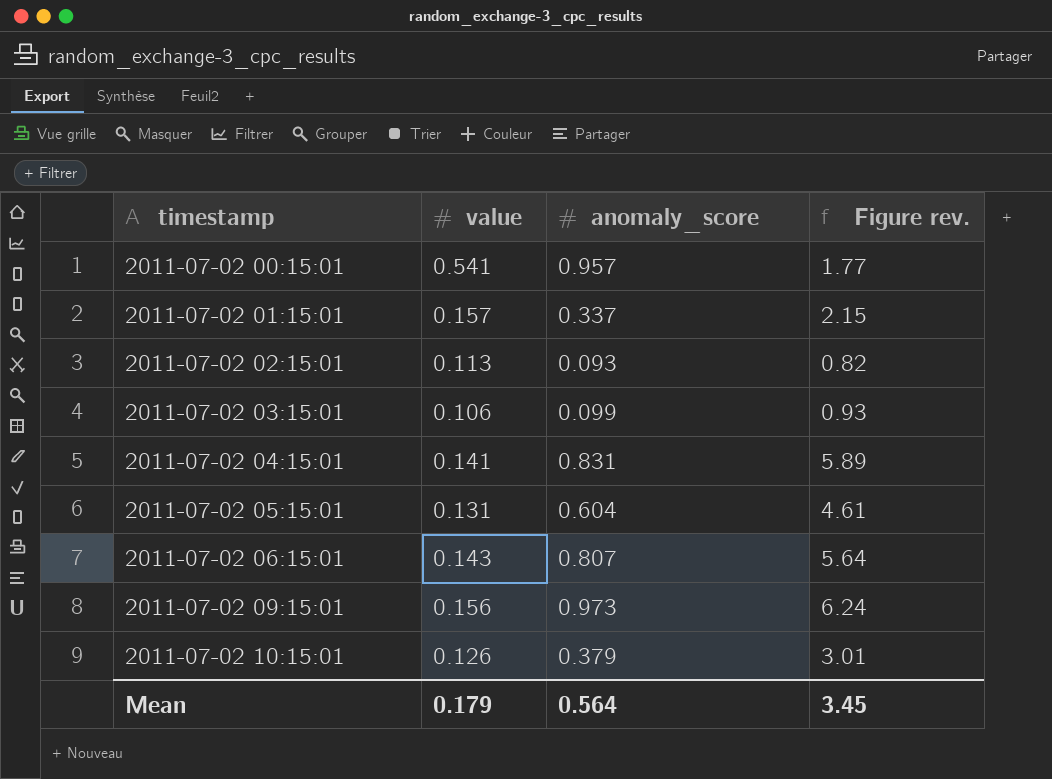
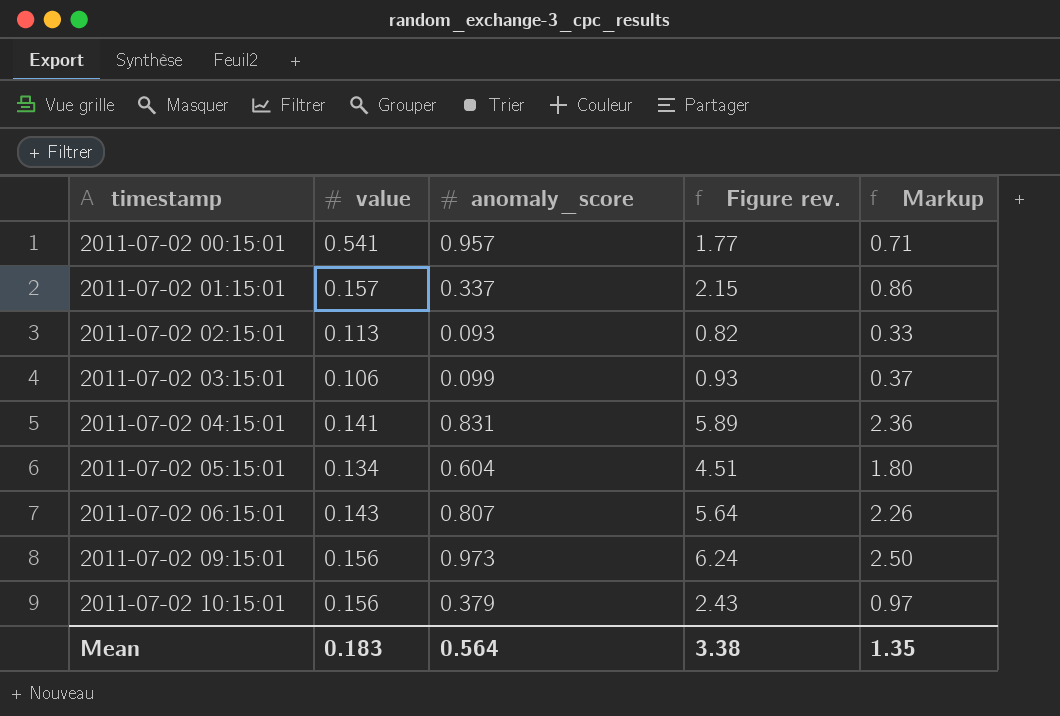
column Markup | formula: none -> [Figure rev.] * 0.4
2011-07-02 05:15:01 | value: 0.131 -> 0.134
2011-07-02 05:15:01 | Figure rev.: 4.61 -> 4.51
2011-07-02 10:15:01 | value: 0.126 -> 0.156
2011-07-02 10:15:01 | Figure rev.: 3.01 -> 2.43
Mean | value: 0.179 -> 0.183
Mean | Figure rev.: 3.45 -> 3.38

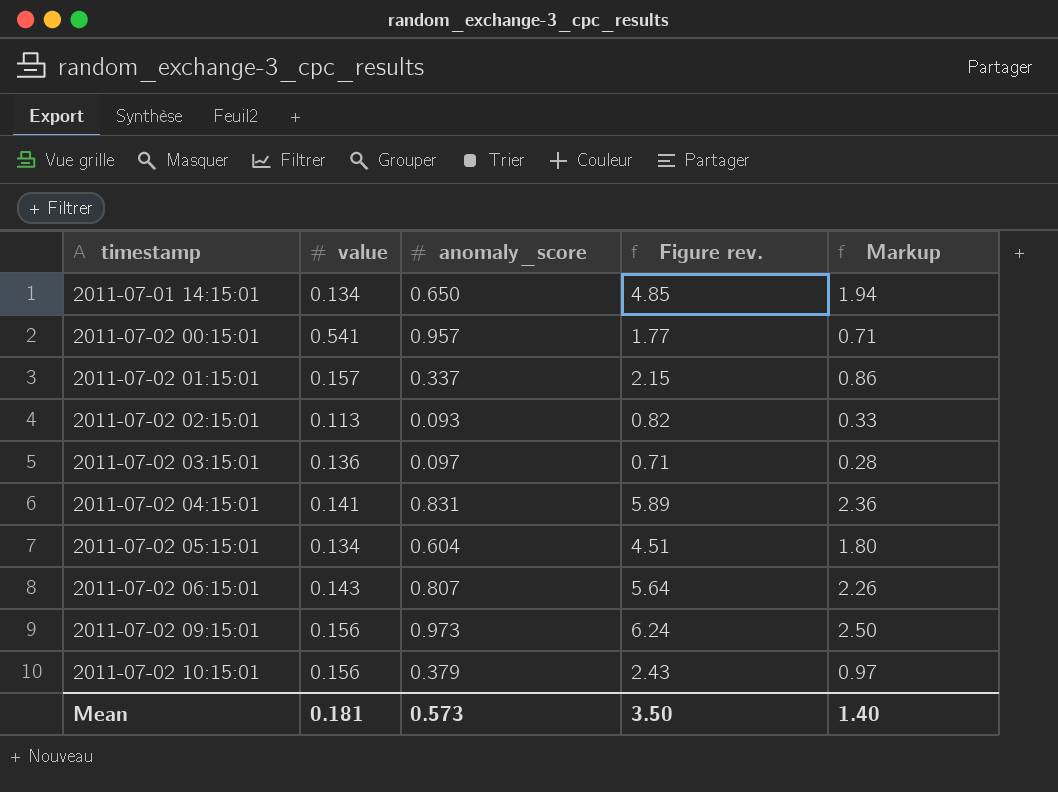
row 2011-07-01 14:15:01: none -> 0.134 | 0.650 | 4.85 | 1.94
2011-07-02 03:15:01 | value: 0.106 -> 0.136
2011-07-02 03:15:01 | anomaly_score: 0.099 -> 0.097
2011-07-02 03:15:01 | Figure rev.: 0.93 -> 0.71
2011-07-02 03:15:01 | Markup: 0.37 -> 0.28
Mean | value: 0.183 -> 0.181
Mean | anomaly_score: 0.564 -> 0.573
Mean | Figure rev.: 3.38 -> 3.50
Mean | Markup: 1.35 -> 1.40

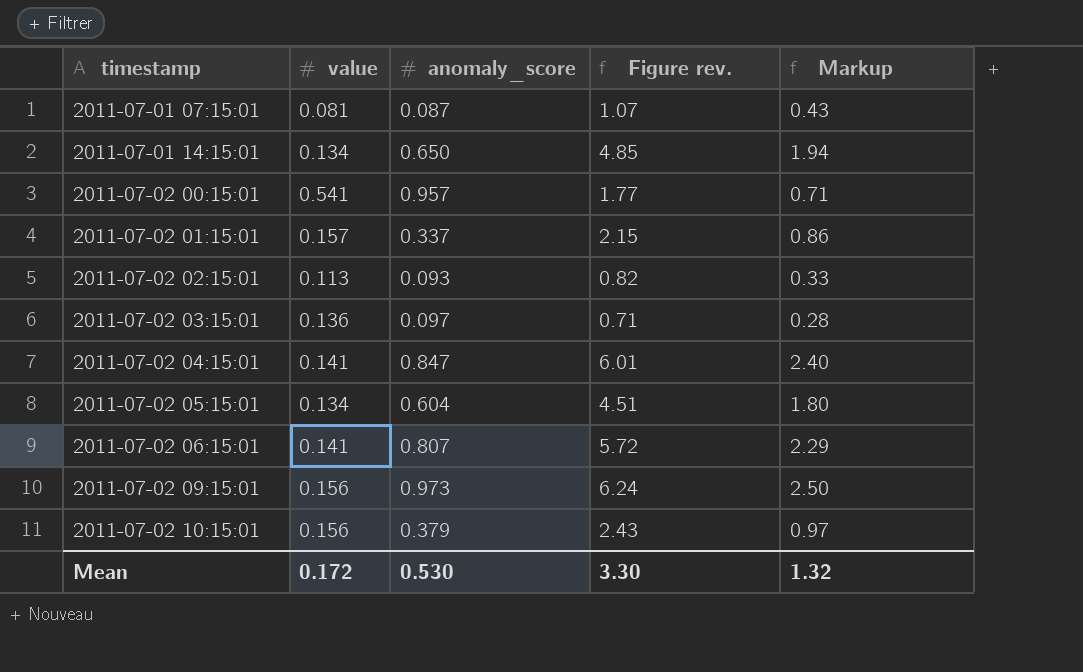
row 2011-07-01 07:15:01: none -> 0.081 | 0.087 | 1.07 | 0.43
2011-07-02 04:15:01 | anomaly_score: 0.831 -> 0.847
2011-07-02 04:15:01 | Figure rev.: 5.89 -> 6.01
2011-07-02 04:15:01 | Markup: 2.36 -> 2.40
2011-07-02 06:15:01 | value: 0.143 -> 0.141
2011-07-02 06:15:01 | Figure rev.: 5.64 -> 5.72
2011-07-02 06:15:01 | Markup: 2.26 -> 2.29
Mean | value: 0.181 -> 0.172
Mean | anomaly_score: 0.573 -> 0.530
Mean | Figure rev.: 3.50 -> 3.30
Mean | Markup: 1.40 -> 1.32

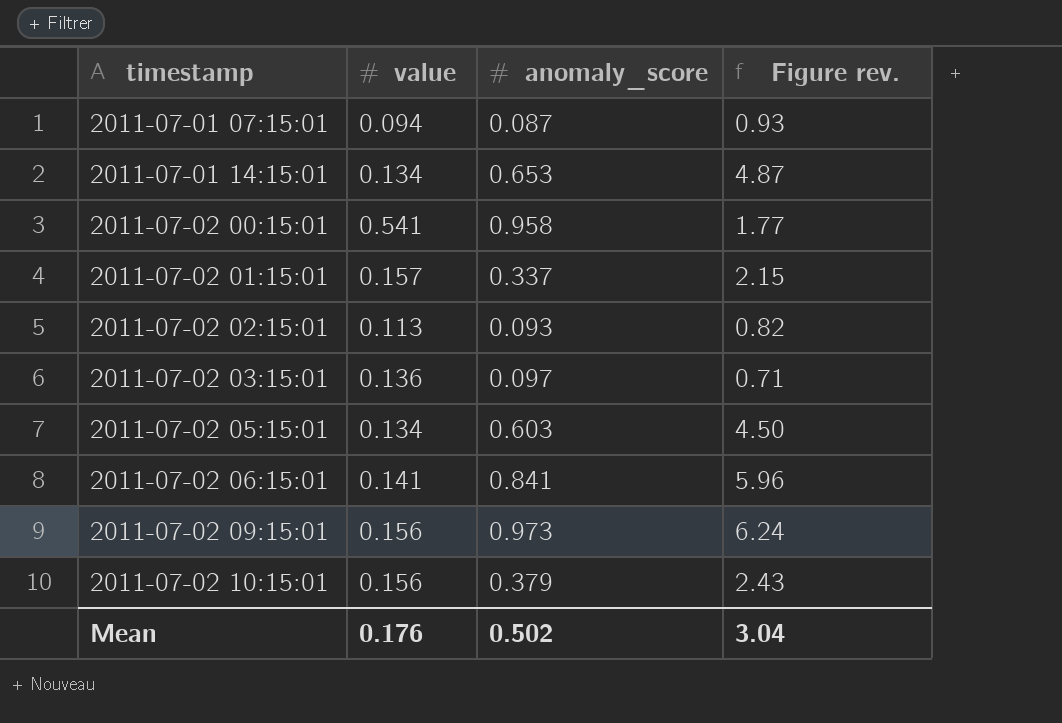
column Markup | formula: [Figure rev.] * 0.4 -> none
row 2011-07-02 04:15:01: 0.141 | 0.847 | 6.01 | 2.40 -> none
2011-07-01 07:15:01 | value: 0.081 -> 0.094
2011-07-01 07:15:01 | Figure rev.: 1.07 -> 0.93
2011-07-01 14:15:01 | anomaly_score: 0.650 -> 0.653
2011-07-01 14:15:01 | Figure rev.: 4.85 -> 4.87
2011-07-02 00:15:01 | anomaly_score: 0.957 -> 0.958
2011-07-02 05:15:01 | anomaly_score: 0.604 -> 0.603
2011-07-02 05:15:01 | Figure rev.: 4.51 -> 4.50
2011-07-02 06:15:01 | anomaly_score: 0.807 -> 0.841
2011-07-02 06:15:01 | Figure rev.: 5.72 -> 5.96
Mean | value: 0.172 -> 0.176
Mean | anomaly_score: 0.530 -> 0.502
Mean | Figure rev.: 3.30 -> 3.04

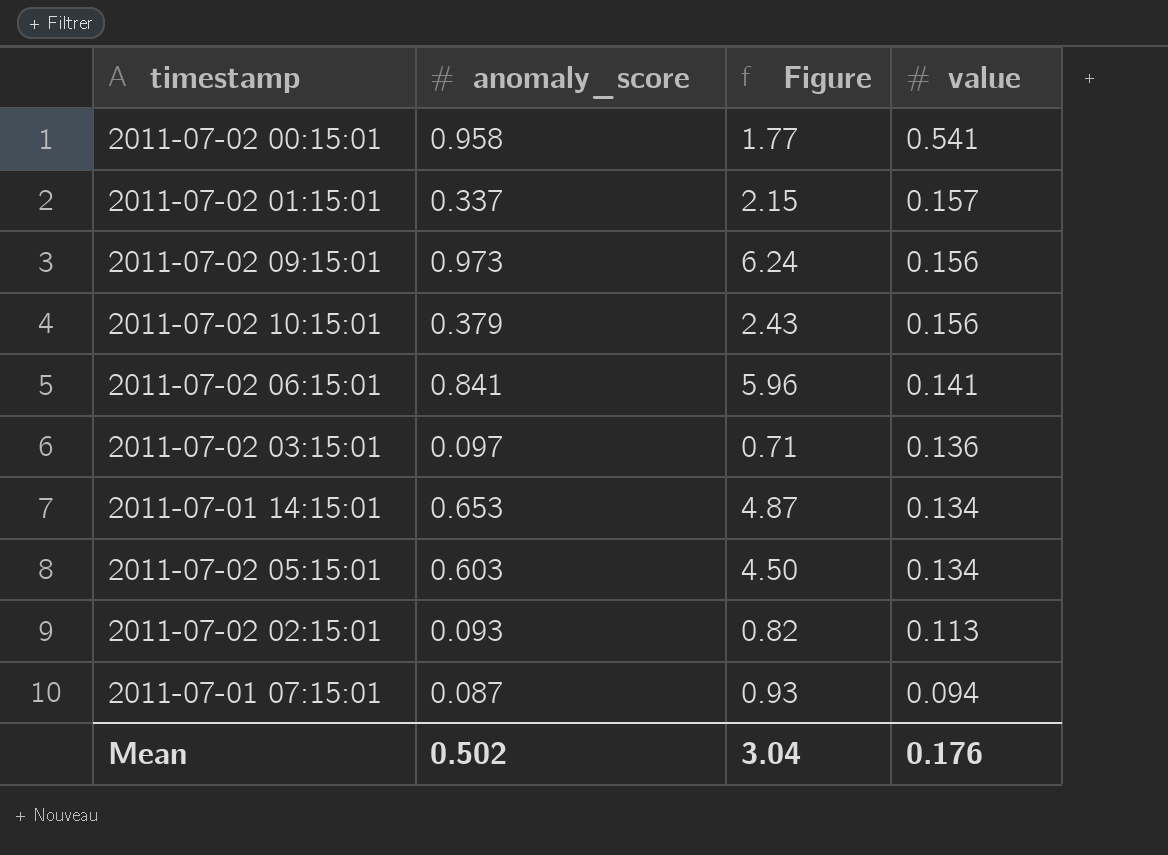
row order: timestamp ascending -> value descending
column name: Figure rev. -> Figure
column value | position: 2 -> 4

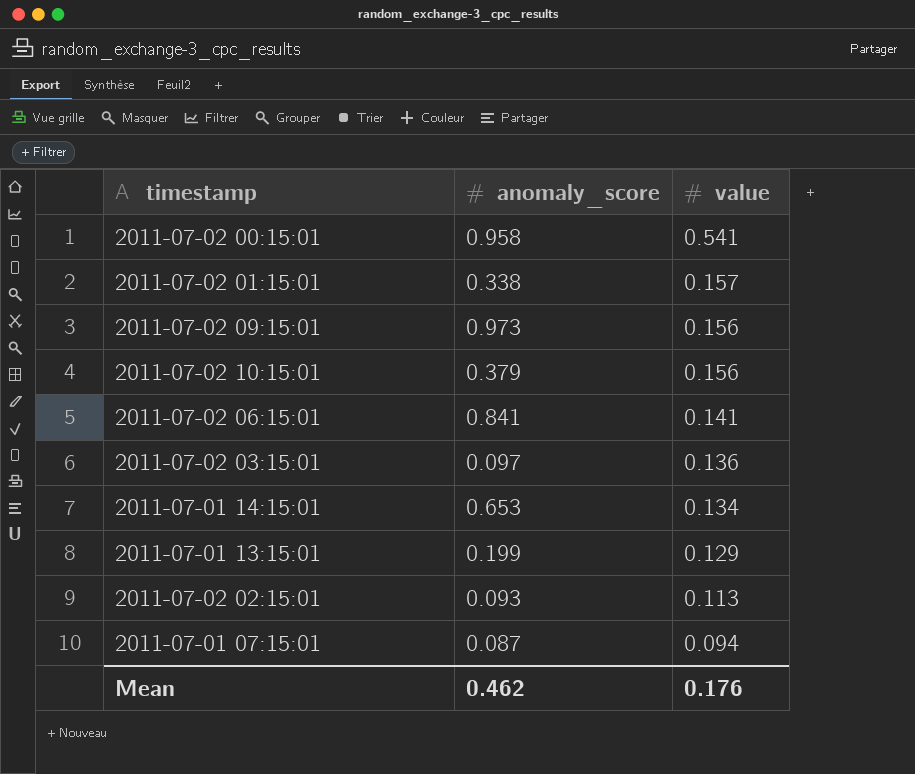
column Figure | formula: [anomaly_score] / [value] -> none
row 2011-07-02 05:15:01: 0.603 | 4.50 | 0.134 -> none
2011-07-02 01:15:01 | anomaly_score: 0.337 -> 0.338
row 2011-07-01 13:15:01: none -> 0.199 | 0.129
Mean | anomaly_score: 0.502 -> 0.462

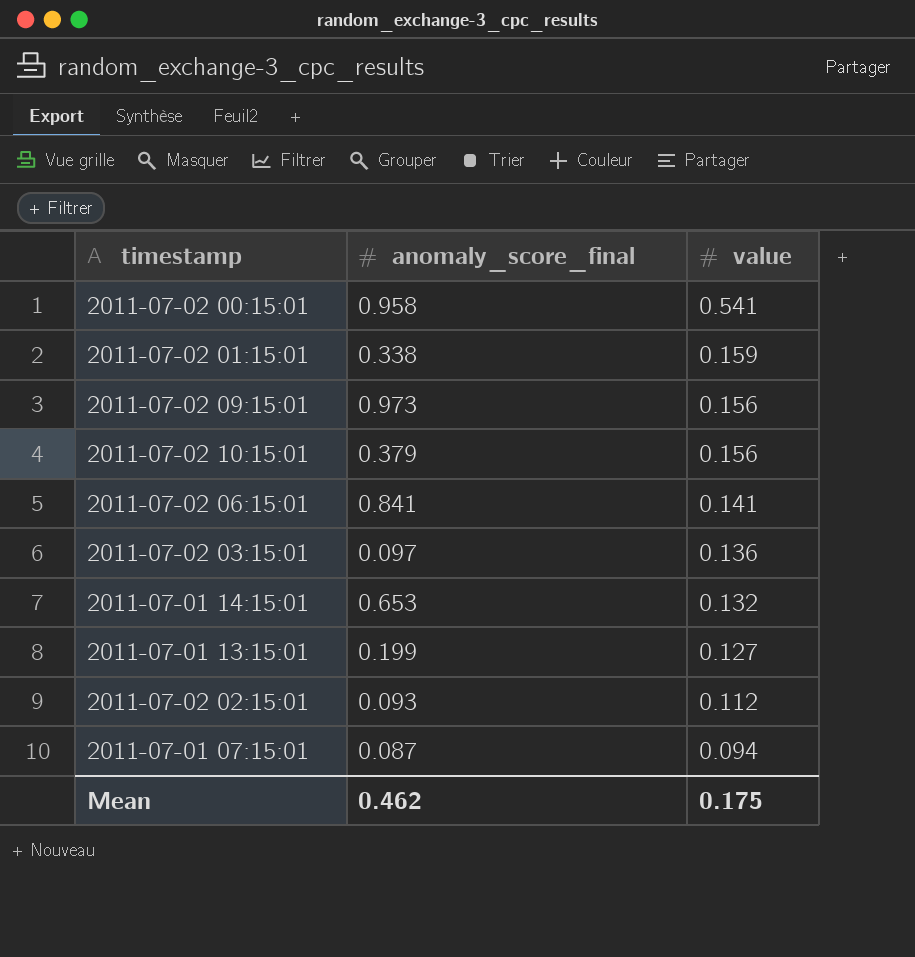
column name: anomaly_score -> anomaly_score_final
2011-07-02 01:15:01 | value: 0.157 -> 0.159
2011-07-01 14:15:01 | value: 0.134 -> 0.132
2011-07-01 13:15:01 | value: 0.129 -> 0.127
2011-07-02 02:15:01 | value: 0.113 -> 0.112
Mean | value: 0.176 -> 0.175

